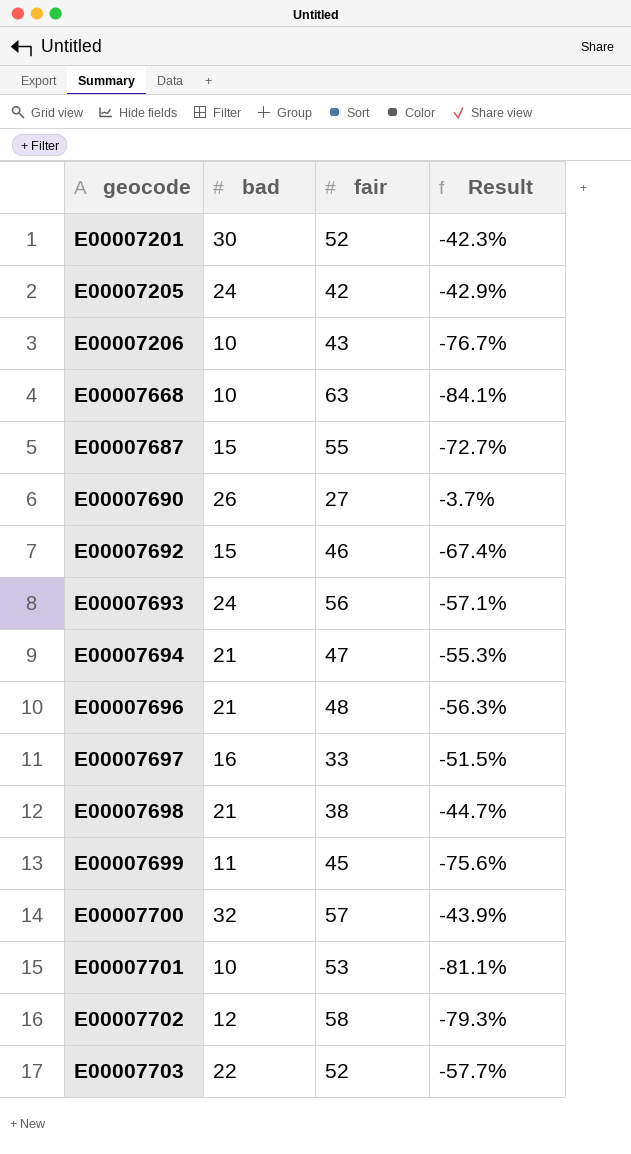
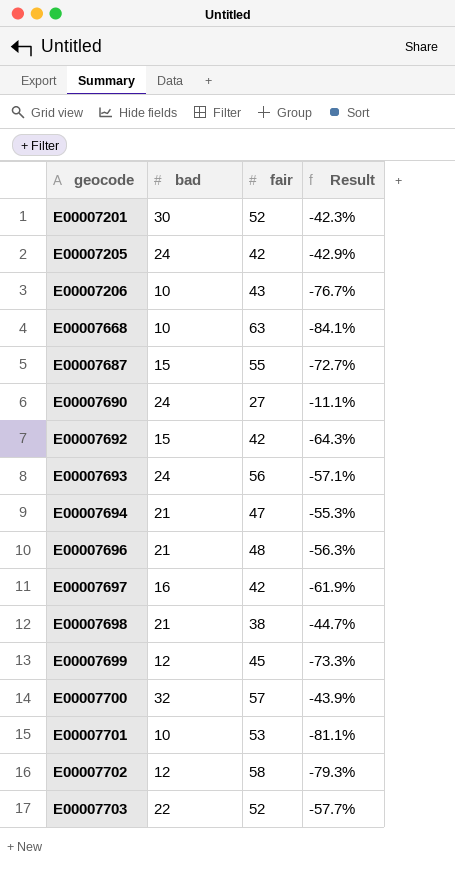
E00007690 | bad: 26 -> 24
E00007690 | Result: -3.7% -> -11.1%
E00007692 | fair: 46 -> 42
E00007692 | Result: -67.4% -> -64.3%
E00007697 | fair: 33 -> 42
E00007697 | Result: -51.5% -> -61.9%
E00007699 | bad: 11 -> 12
E00007699 | Result: -75.6% -> -73.3%

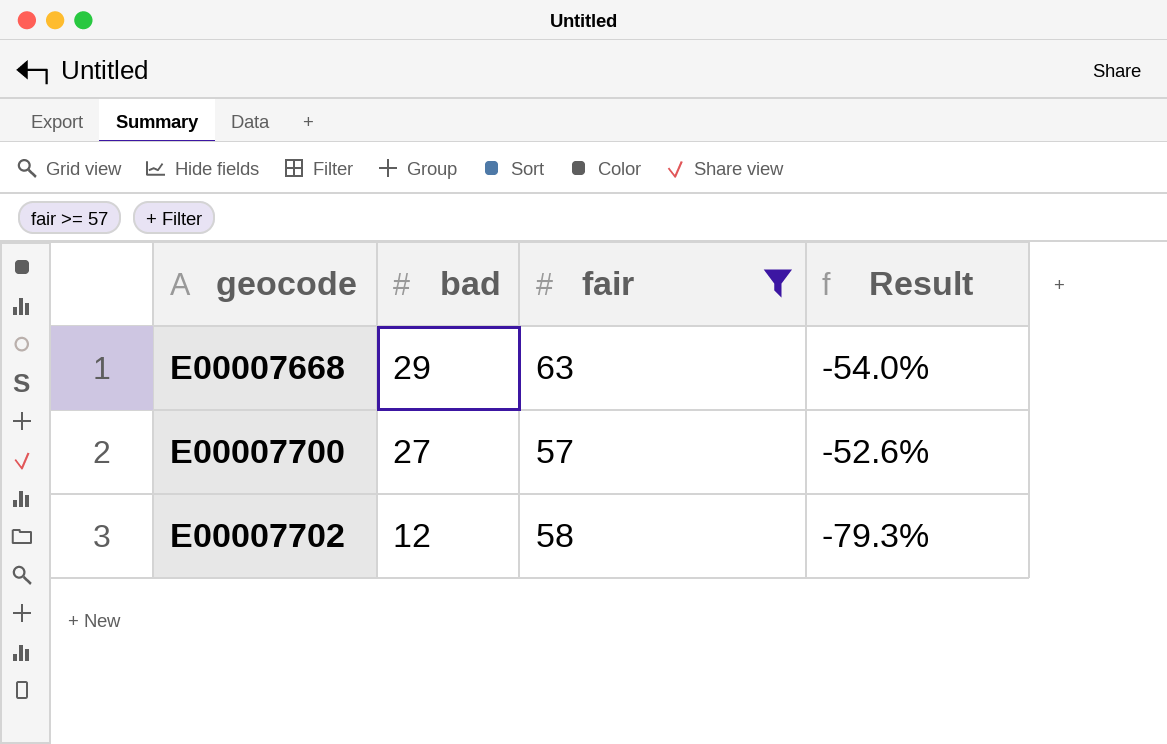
filter: none -> fair >= 57
E00007668 | bad: 10 -> 29
E00007668 | Result: -84.1% -> -54.0%
E00007700 | bad: 32 -> 27
E00007700 | Result: -43.9% -> -52.6%

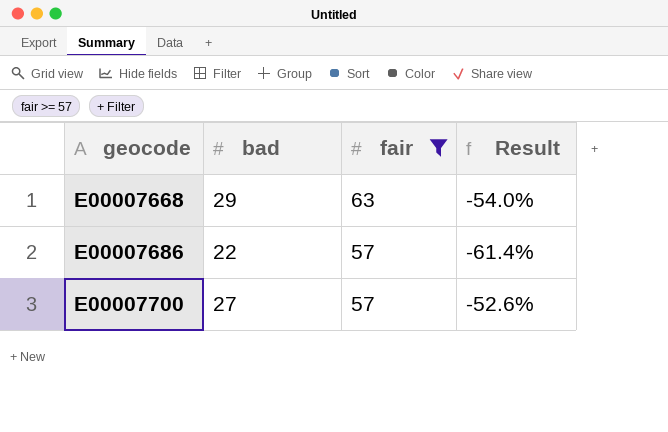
row E00007702: 12 | 58 | -79.3% -> none
row E00007686: none -> 22 | 57 | -61.4%

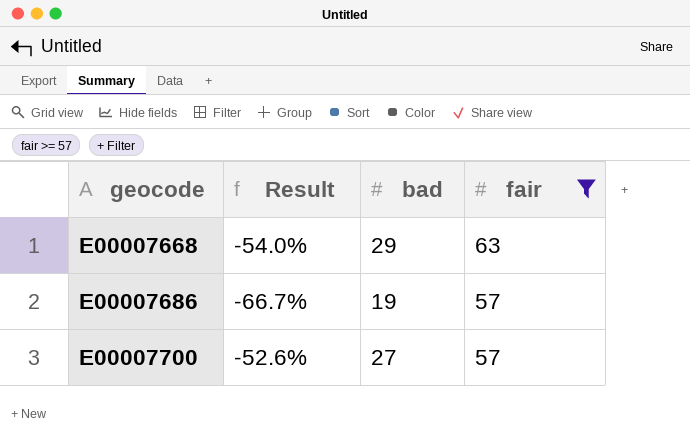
column Result | position: 4 -> 2
E00007686 | Result: -61.4% -> -66.7%
E00007686 | bad: 22 -> 19

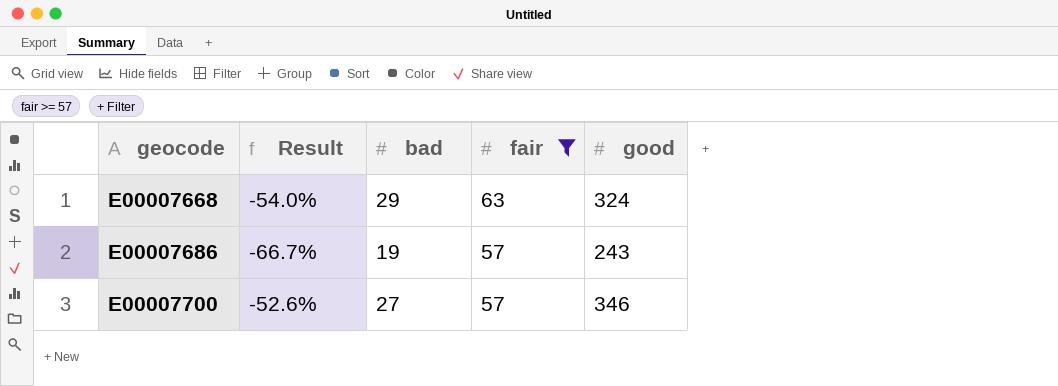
column good | position: none -> 5

